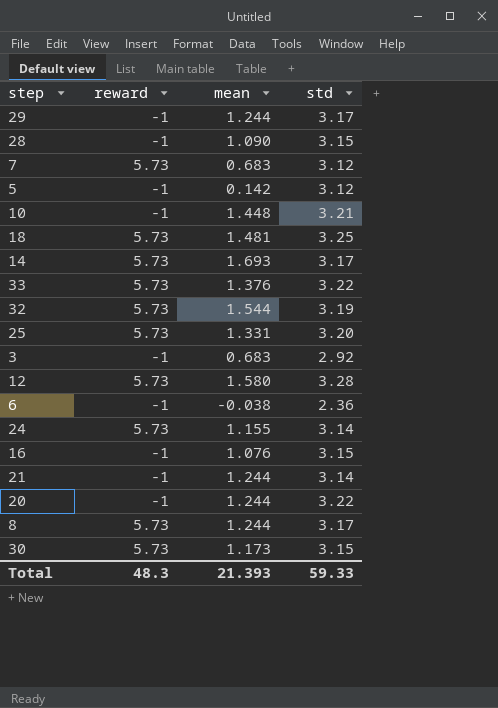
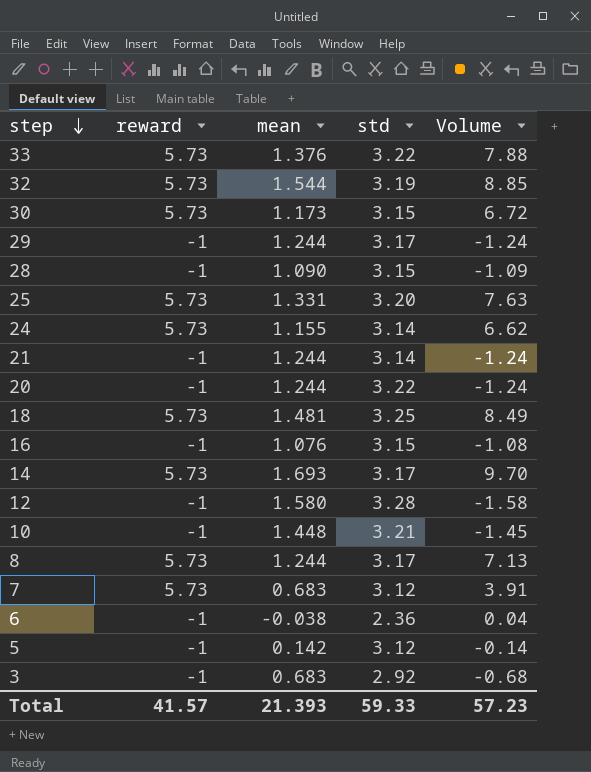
row order: none -> step descending
column Volume | formula: none -> [reward] * [mean]
12 | reward: 5.73 -> -1
Total | reward: 48.3 -> 41.57

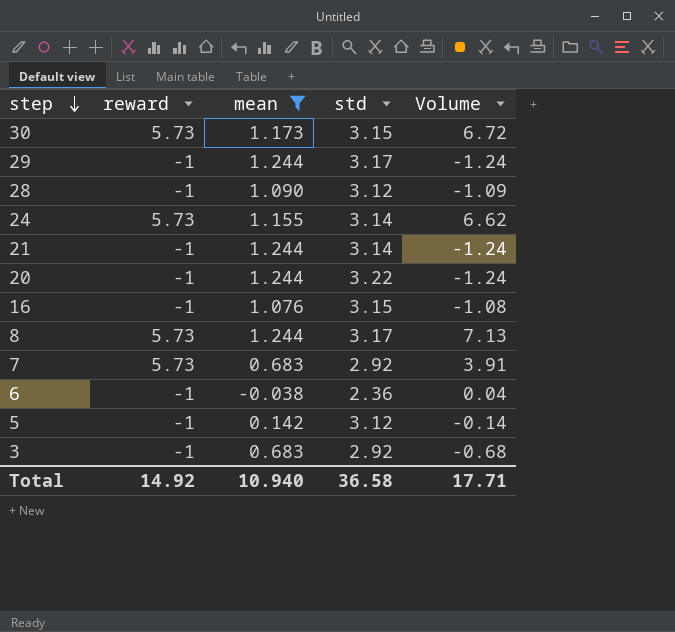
filter: none -> mean <= 1.244
28 | std: 3.15 -> 3.12
7 | std: 3.12 -> 2.92
Total | reward: 41.57 -> 14.92
Total | mean: 21.393 -> 10.940
Total | std: 59.33 -> 36.58
Total | Volume: 57.23 -> 17.71

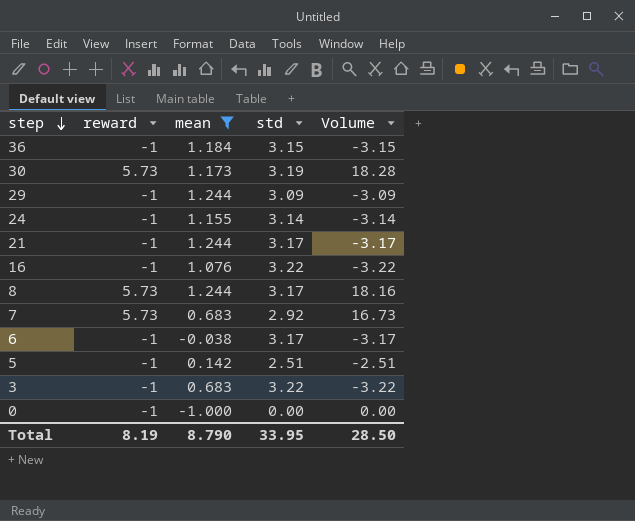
column Volume | formula: [reward] * [mean] -> [reward] * [std]
row 28: -1 | 1.090 | 3.12 | -1.09 -> none
row 20: -1 | 1.244 | 3.22 | -1.24 -> none
row 36: none -> -1 | 1.184 | 3.15 | -3.15
30 | std: 3.15 -> 3.19
29 | std: 3.17 -> 3.09
24 | reward: 5.73 -> -1
21 | std: 3.14 -> 3.17
16 | std: 3.15 -> 3.22
6 | std: 2.36 -> 3.17
5 | std: 3.12 -> 2.51
3 | std: 2.92 -> 3.22
row 0: none -> -1 | -1.000 | 0.00 | 0.00
Total | reward: 14.92 -> 8.19
Total | mean: 10.940 -> 8.790
Total | std: 36.58 -> 33.95
Total | Volume: 17.71 -> 28.50

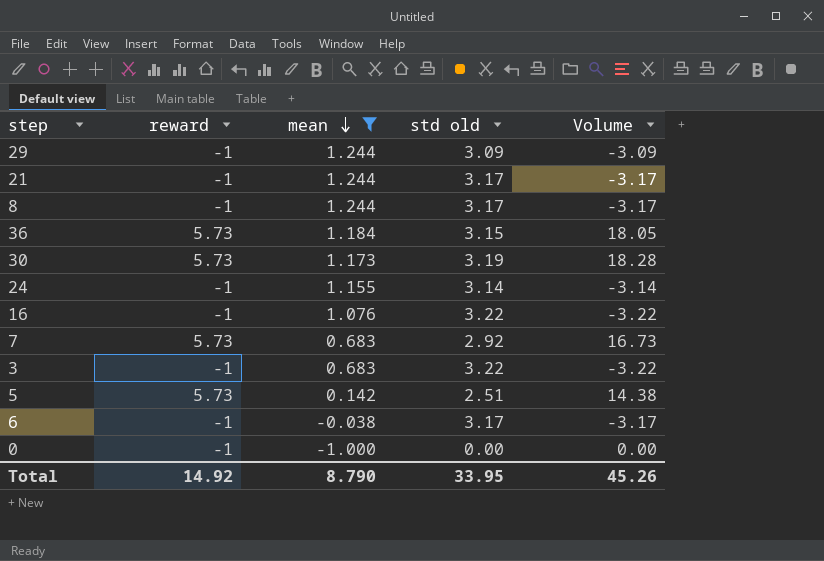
row order: step descending -> mean descending
column name: std -> std old
8 | reward: 5.73 -> -1
8 | Volume: 18.16 -> -3.17
36 | reward: -1 -> 5.73
36 | Volume: -3.15 -> 18.05
5 | reward: -1 -> 5.73
5 | Volume: -2.51 -> 14.38
Total | reward: 8.19 -> 14.92
Total | Volume: 28.50 -> 45.26

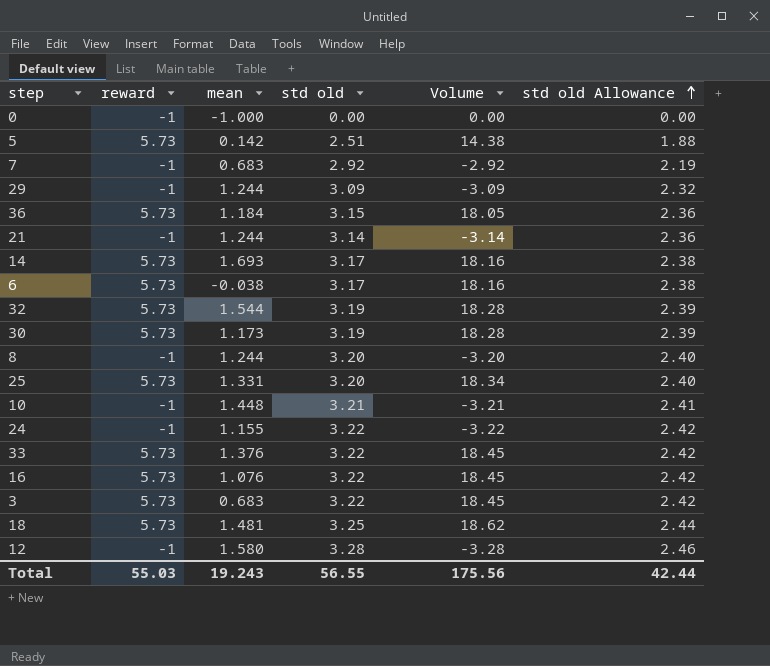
filter: mean <= 1.244 -> none
row order: mean descending -> std old Allowance ascending
column std old Allowance | formula: none -> [std old] * 0.75
7 | reward: 5.73 -> -1
7 | Volume: 16.73 -> -2.92
21 | std old: 3.17 -> 3.14
21 | Volume: -3.17 -> -3.14
6 | reward: -1 -> 5.73
6 | Volume: -3.17 -> 18.16
8 | std old: 3.17 -> 3.20
8 | Volume: -3.17 -> -3.20
24 | std old: 3.14 -> 3.22
24 | Volume: -3.14 -> -3.22
16 | reward: -1 -> 5.73
16 | Volume: -3.22 -> 18.45
3 | reward: -1 -> 5.73
3 | Volume: -3.22 -> 18.45
Total | reward: 14.92 -> 55.03
Total | mean: 8.790 -> 19.243
Total | std old: 33.95 -> 56.55
Total | Volume: 45.26 -> 175.56

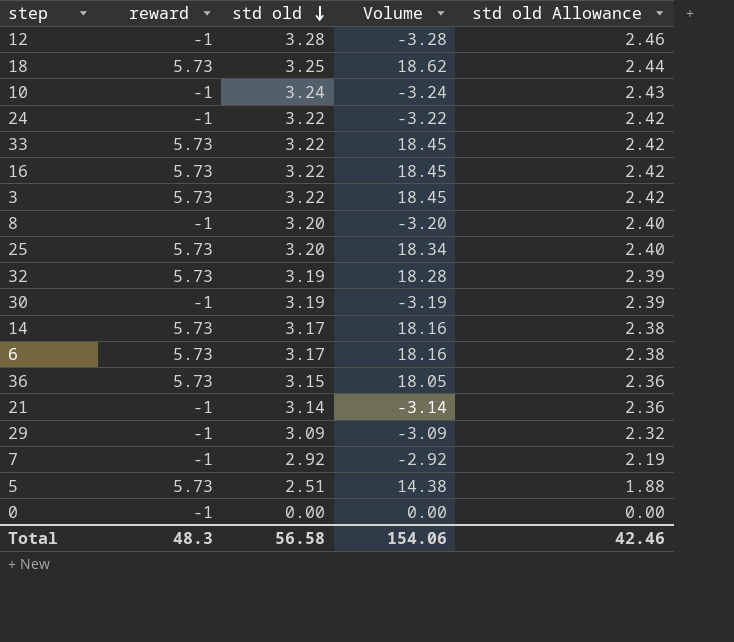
row order: std old Allowance ascending -> std old descending
column mean | position: 3 -> none
10 | std old: 3.21 -> 3.24
10 | Volume: -3.21 -> -3.24
10 | std old Allowance: 2.41 -> 2.43
30 | reward: 5.73 -> -1
30 | Volume: 18.28 -> -3.19
Total | reward: 55.03 -> 48.3
Total | std old: 56.55 -> 56.58
Total | Volume: 175.56 -> 154.06
Total | std old Allowance: 42.44 -> 42.46

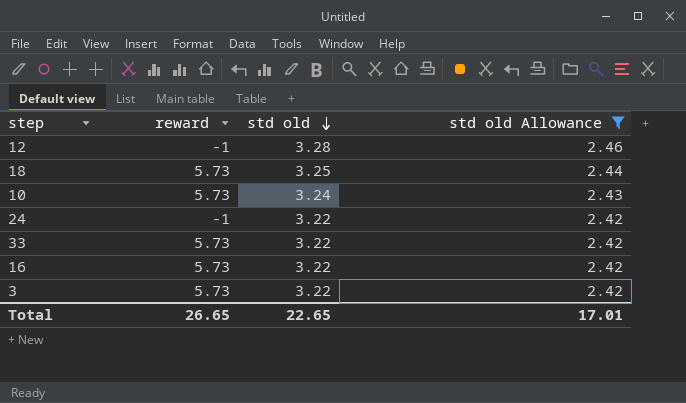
filter: none -> std old Allowance >= 2.42
column Volume | formula: [reward] * [std old] -> none
10 | reward: -1 -> 5.73
Total | reward: 48.3 -> 26.65
Total | std old: 56.58 -> 22.65
Total | std old Allowance: 42.46 -> 17.01

